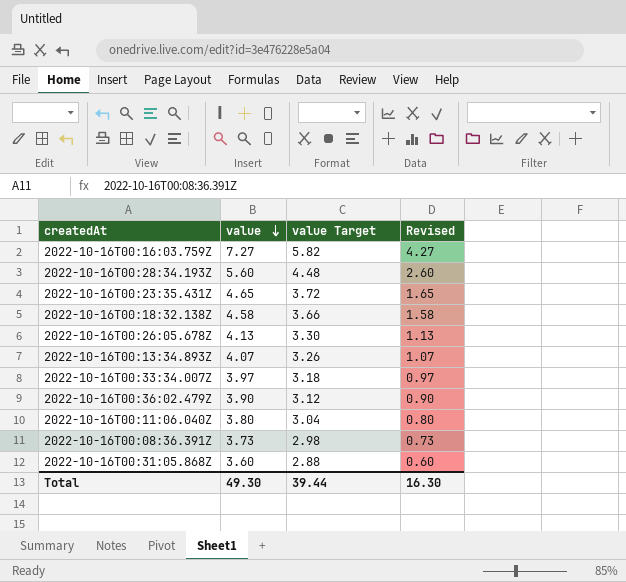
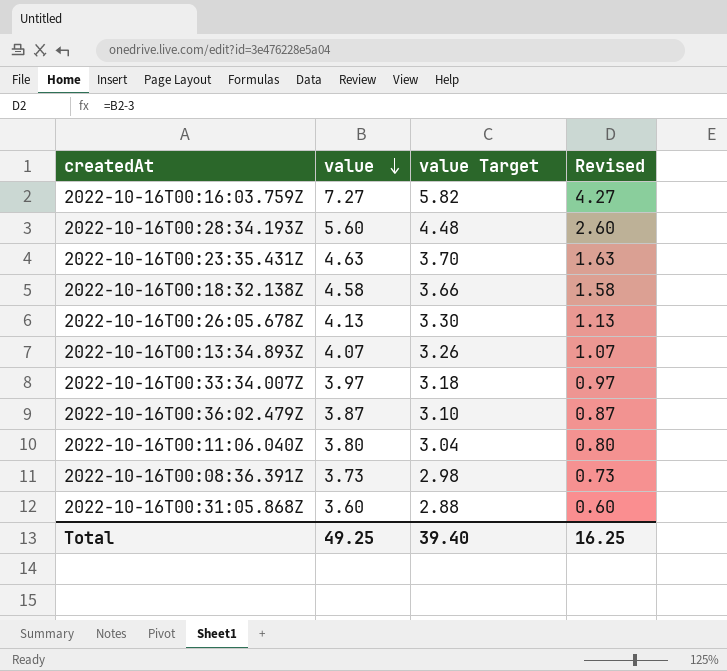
2022-10-16T00:23:35.431Z | value: 4.65 -> 4.63
2022-10-16T00:23:35.431Z | value Target: 3.72 -> 3.70
2022-10-16T00:23:35.431Z | Revised: 1.65 -> 1.63
2022-10-16T00:36:02.479Z | value: 3.90 -> 3.87
2022-10-16T00:36:02.479Z | value Target: 3.12 -> 3.10
2022-10-16T00:36:02.479Z | Revised: 0.90 -> 0.87
Total | value: 49.30 -> 49.25
Total | value Target: 39.44 -> 39.40
Total | Revised: 16.30 -> 16.25

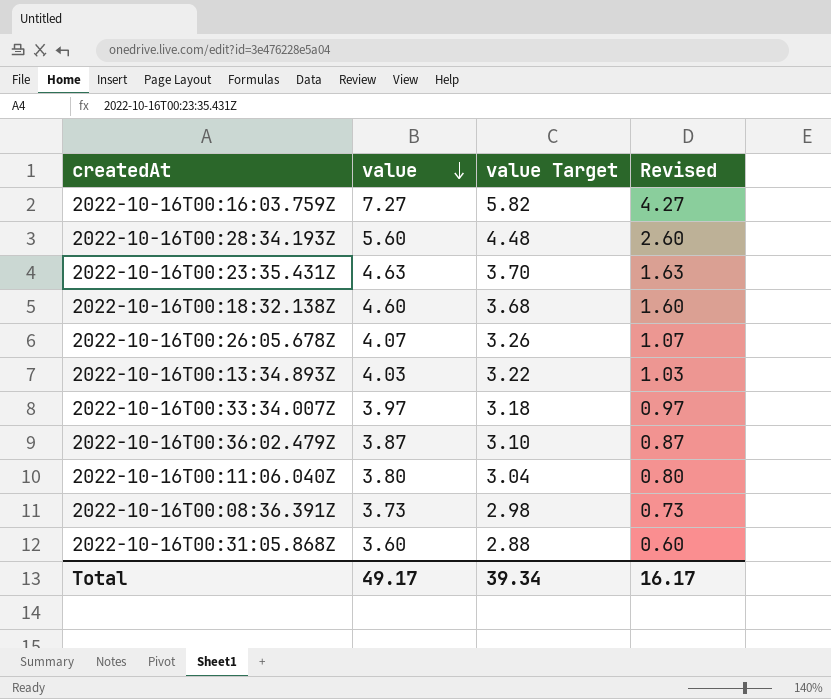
2022-10-16T00:18:32.138Z | value: 4.58 -> 4.60
2022-10-16T00:18:32.138Z | value Target: 3.66 -> 3.68
2022-10-16T00:18:32.138Z | Revised: 1.58 -> 1.60
2022-10-16T00:26:05.678Z | value: 4.13 -> 4.07
2022-10-16T00:26:05.678Z | value Target: 3.30 -> 3.26
2022-10-16T00:26:05.678Z | Revised: 1.13 -> 1.07
2022-10-16T00:13:34.893Z | value: 4.07 -> 4.03
2022-10-16T00:13:34.893Z | value Target: 3.26 -> 3.22
2022-10-16T00:13:34.893Z | Revised: 1.07 -> 1.03
Total | value: 49.25 -> 49.17
Total | value Target: 39.40 -> 39.34
Total | Revised: 16.25 -> 16.17

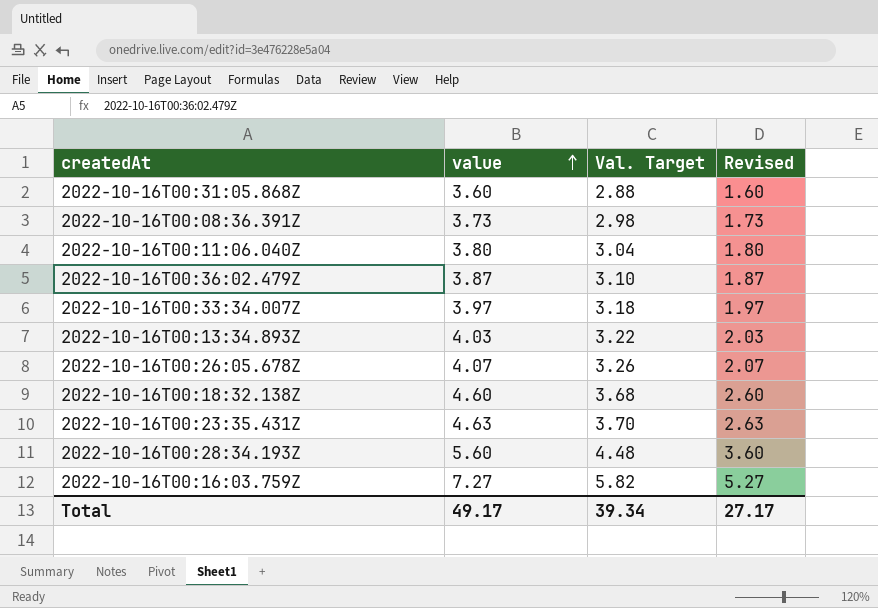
row order: value descending -> value ascending
column name: value Target -> Val. Target
column Revised | formula: [value] - 3 -> [value] - 2
Total | Revised: 16.17 -> 27.17

